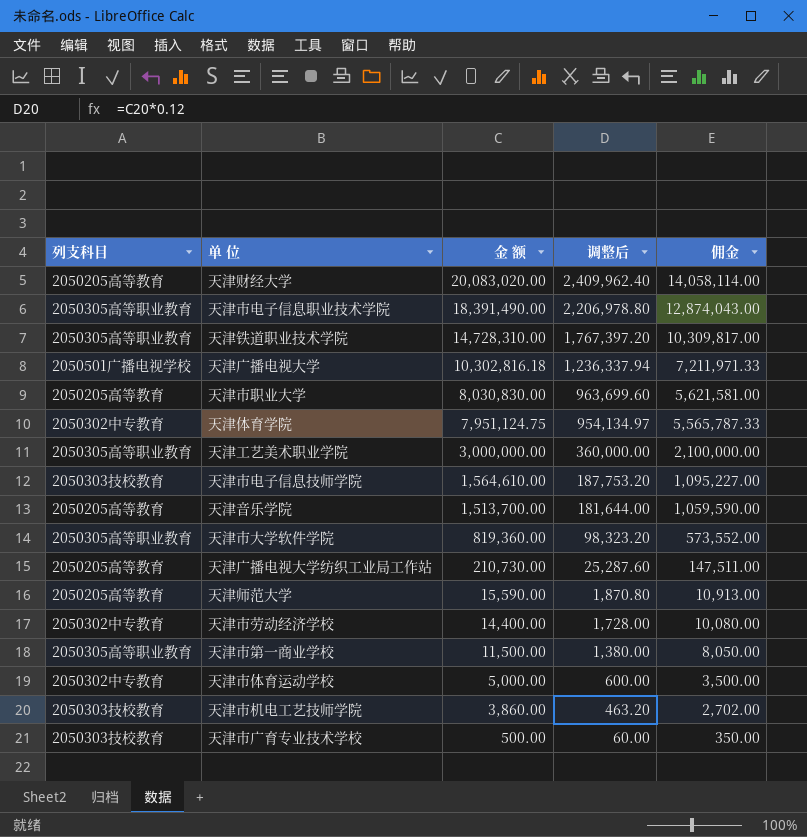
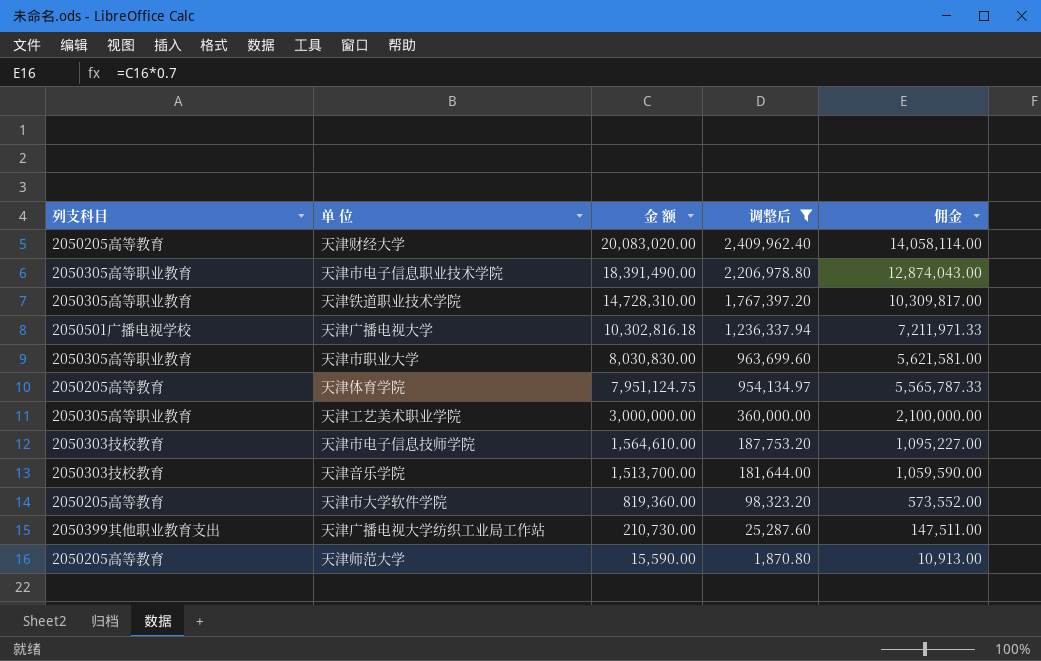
filter: none -> 调整后 >= 1,870.80
天津市职业大学 | 列支科目: 2050205高等教育 -> 2050305高等职业教育
天津体育学院 | 列支科目: 2050302中专教育 -> 2050205高等教育
天津音乐学院 | 列支科目: 2050205高等教育 -> 2050303技校教育
天津市大学软件学院 | 列支科目: 2050305高等职业教育 -> 2050205高等教育
天津广播电视大学纺织工业局工作站 | 列支科目: 2050205高等教育 -> 2050399其他职业教育支出

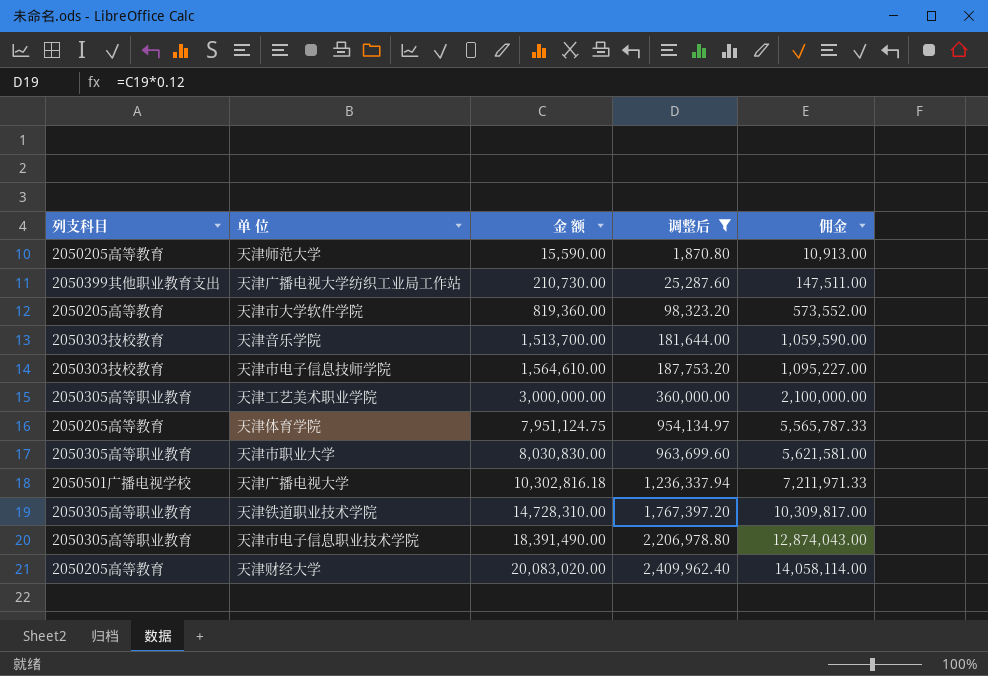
row order: 金 额 descending -> 金 额 ascending

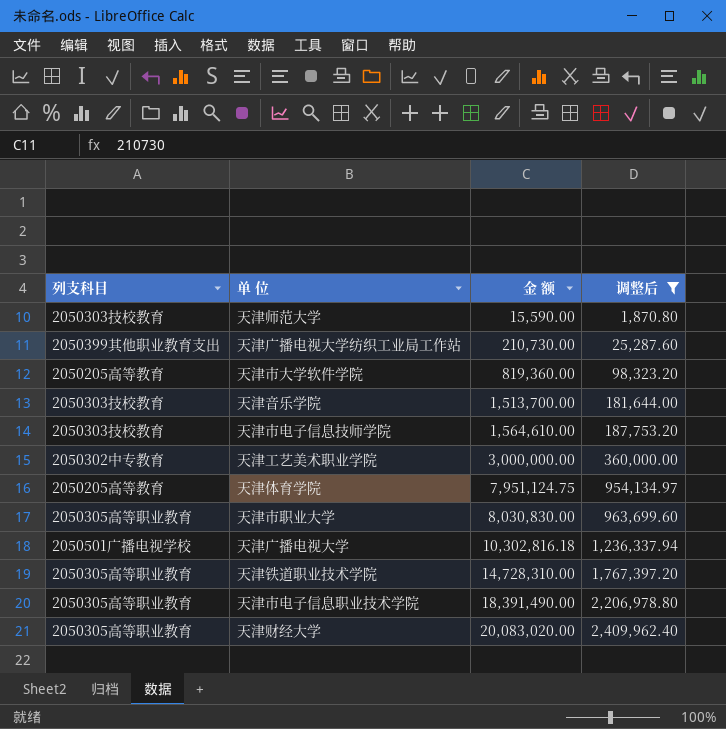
column 佣金 | formula: [金 额] * 0.7 -> none
天津师范大学 | 列支科目: 2050205高等教育 -> 2050303技校教育
天津工艺美术职业学院 | 列支科目: 2050305高等职业教育 -> 2050302中专教育
天津财经大学 | 列支科目: 2050205高等教育 -> 2050305高等职业教育

